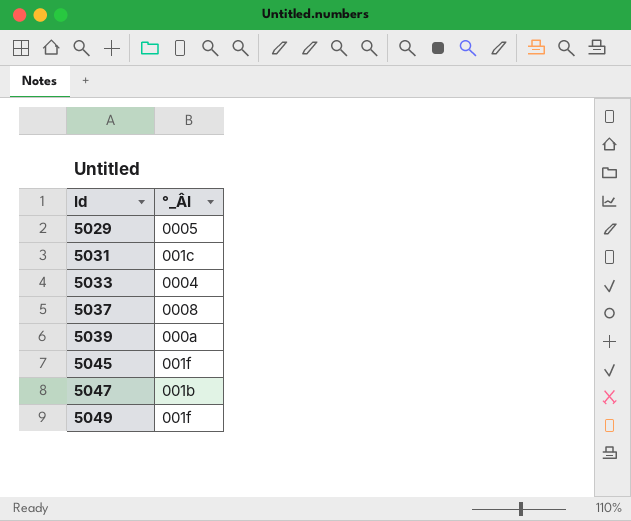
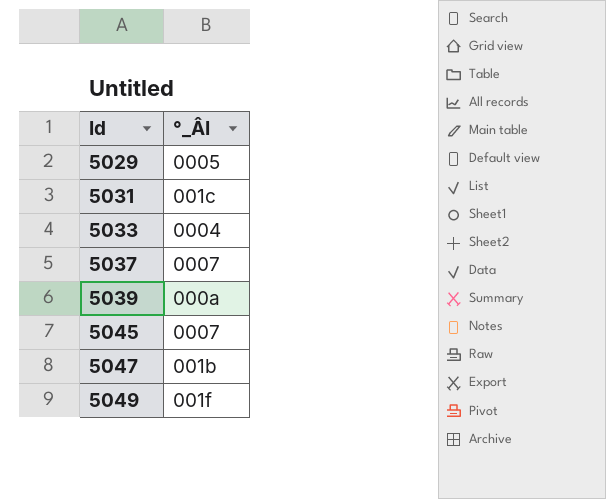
5037 | °_ÂI: 0008 -> 0007
5045 | °_ÂI: 001f -> 0007

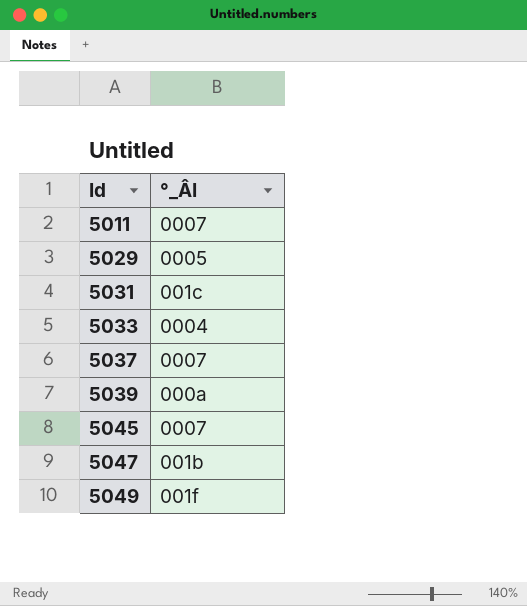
row 5011: none -> 0007

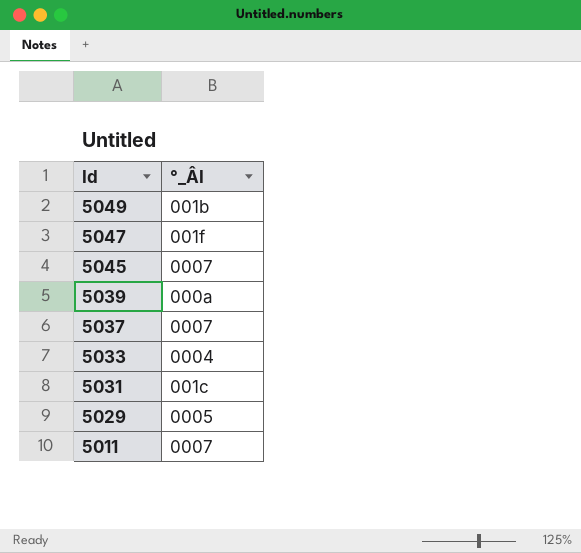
row order: Id ascending -> Id descending
5049 | °_ÂI: 001f -> 001b
5047 | °_ÂI: 001b -> 001f

